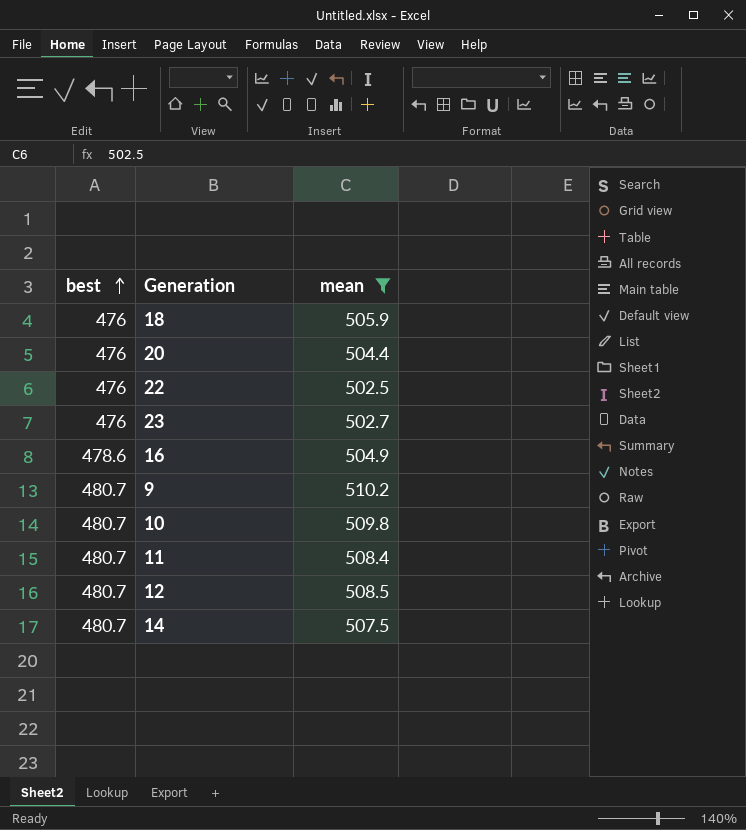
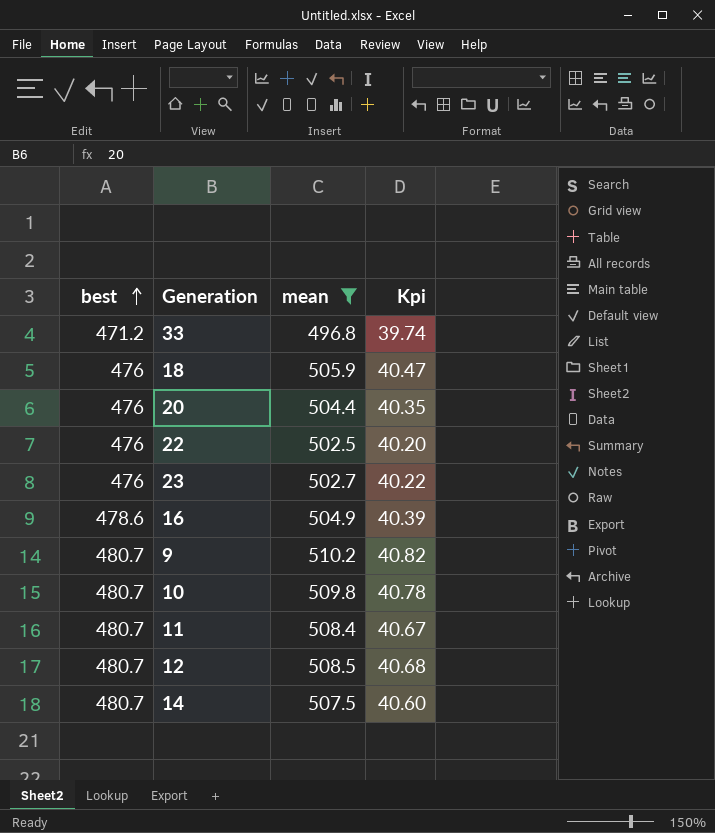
column Kpi | formula: none -> [mean] * 0.08
row 33: none -> 471.2 | 496.8 | 39.74

